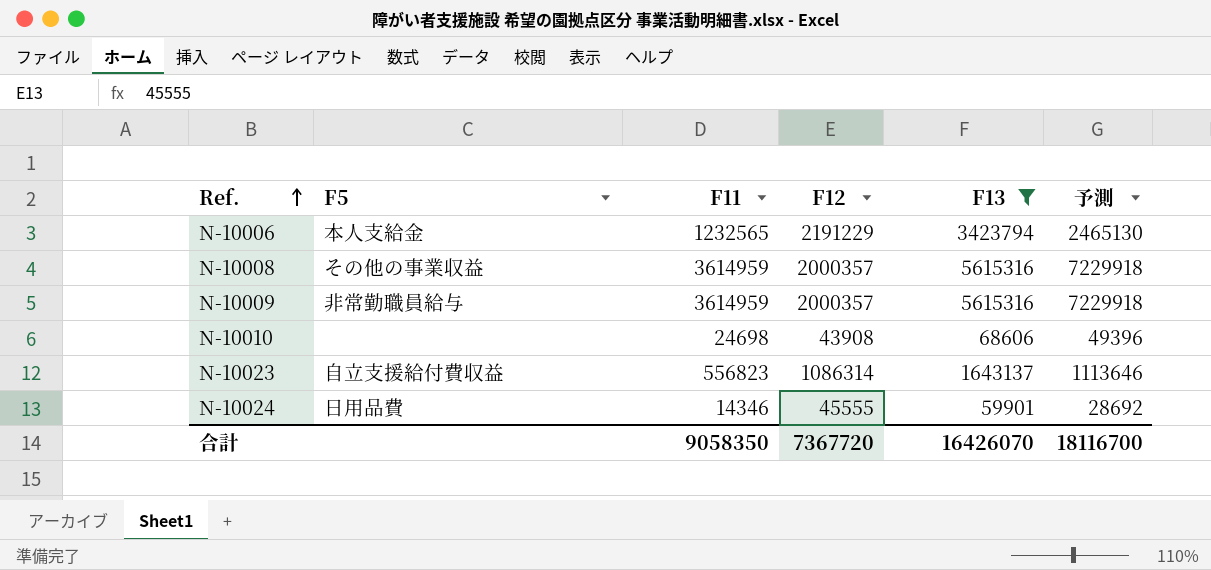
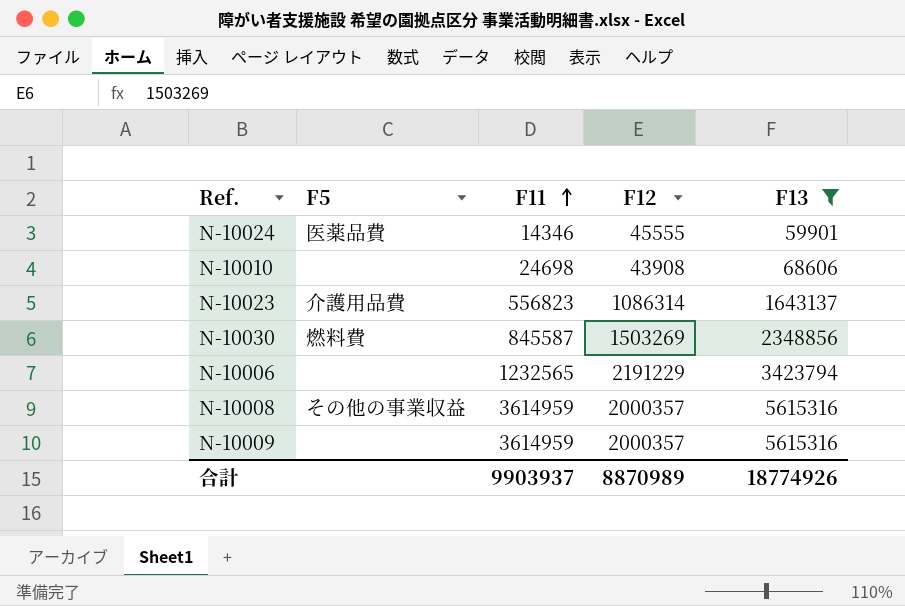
row order: Ref. ascending -> F11 ascending
column 予測 | formula: [F11] * 2 -> none
N-10024 | F5: 日用品費 -> 医薬品費
N-10023 | F5: 自立支援給付費収益 -> 介護用品費
row N-10030: none -> 燃料費 | 845587 | 1503269 | 2348856
N-10006 | F5: 本人支給金 -> none
N-10009 | F5: 非常勤職員給与 -> none
合計 | F11: 9058350 -> 9903937
合計 | F12: 7367720 -> 8870989
合計 | F13: 16426070 -> 18774926

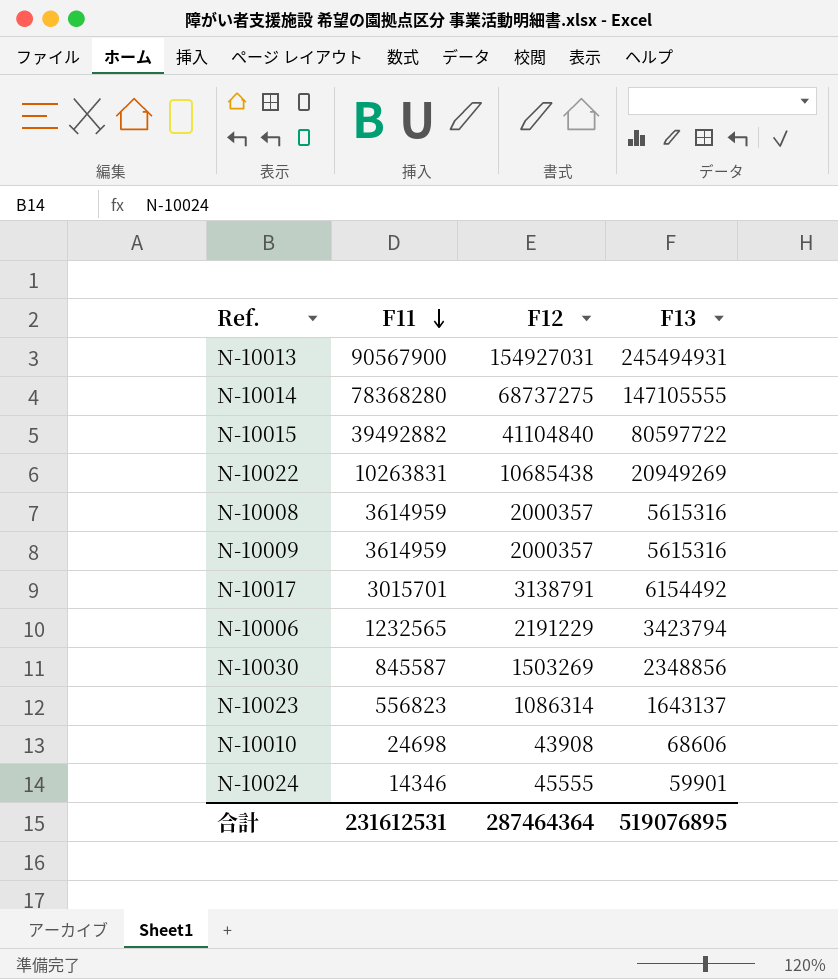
filter: F13 <= 5615316 -> none
row order: F11 ascending -> F11 descending
column F5 | position: 2 -> none
合計 | F11: 9903937 -> 231612531
合計 | F12: 8870989 -> 287464364
合計 | F13: 18774926 -> 519076895

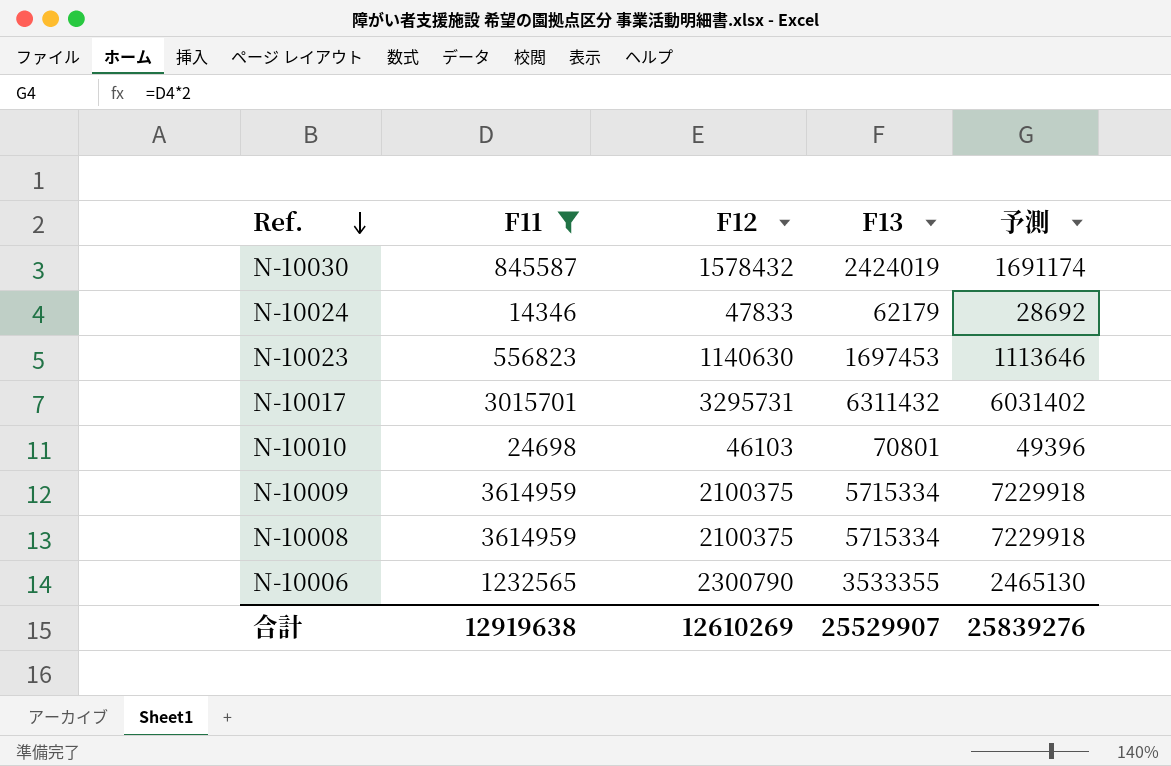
filter: none -> F11 <= 3614959
row order: F11 descending -> Ref. descending
column 予測 | formula: none -> [F11] * 2
N-10030 | F12: 1503269 -> 1578432
N-10030 | F13: 2348856 -> 2424019
N-10024 | F12: 45555 -> 47833
N-10024 | F13: 59901 -> 62179
N-10023 | F12: 1086314 -> 1140630
N-10023 | F13: 1643137 -> 1697453
N-10017 | F12: 3138791 -> 3295731
N-10017 | F13: 6154492 -> 6311432
N-10010 | F12: 43908 -> 46103
N-10010 | F13: 68606 -> 70801
N-10009 | F12: 2000357 -> 2100375
N-10009 | F13: 5615316 -> 5715334
N-10008 | F12: 2000357 -> 2100375
N-10008 | F13: 5615316 -> 5715334
N-10006 | F12: 2191229 -> 2300790
N-10006 | F13: 3423794 -> 3533355
合計 | F11: 231612531 -> 12919638
合計 | F12: 287464364 -> 12610269
合計 | F13: 519076895 -> 25529907

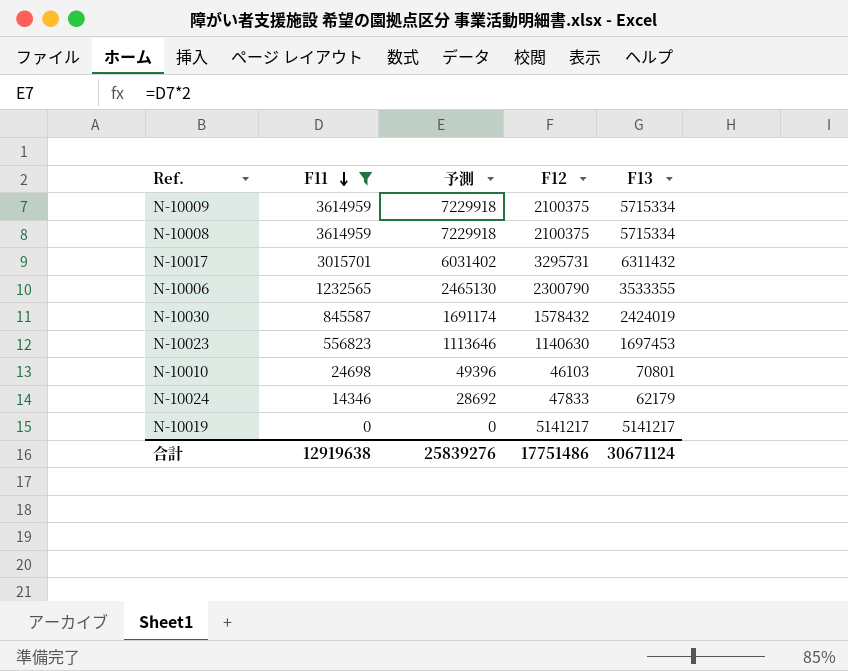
row order: Ref. descending -> F11 descending
column 予測 | position: 5 -> 3
row N-10019: none -> 0 | 0 | 5141217 | 5141217
合計 | F12: 12610269 -> 17751486
合計 | F13: 25529907 -> 30671124

